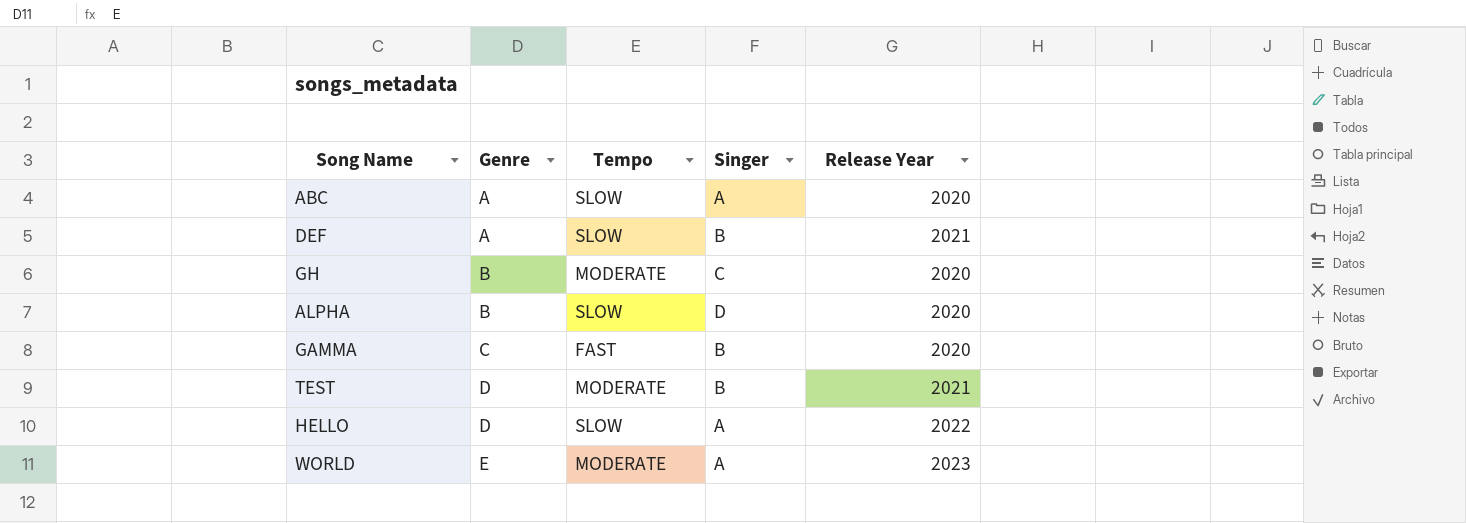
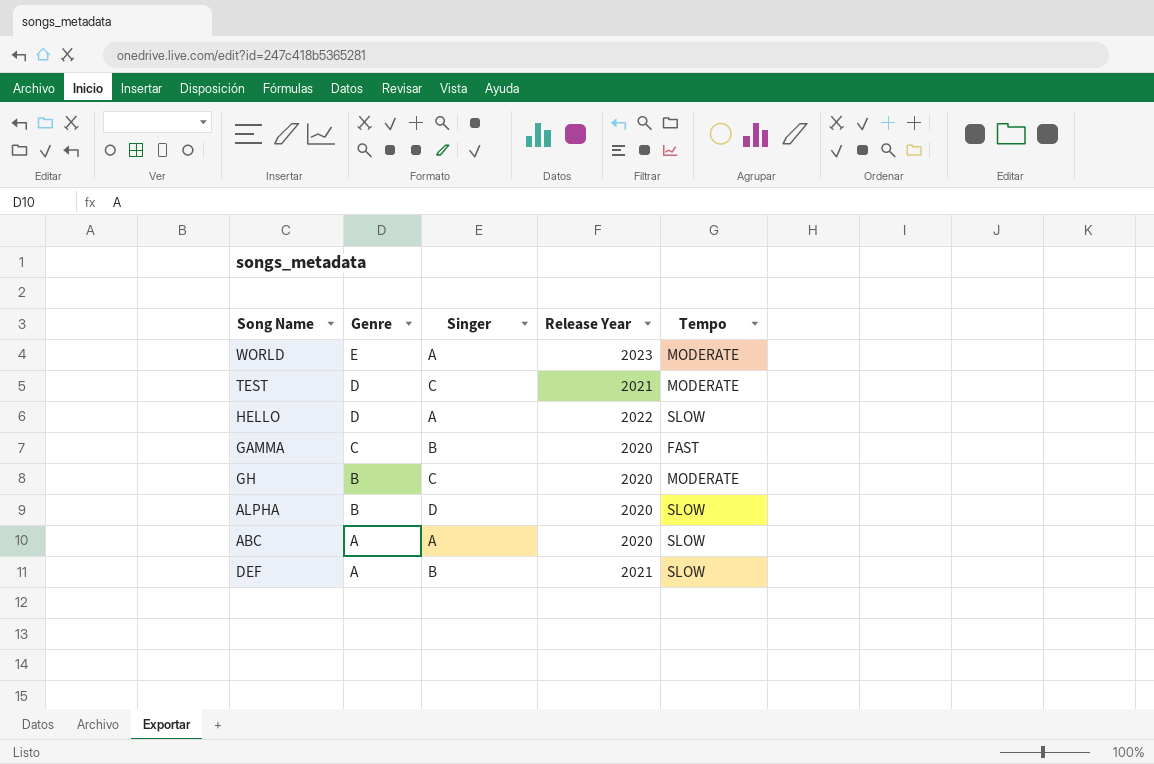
row order: Genre ascending -> Genre descending
column Tempo | position: 3 -> 5
TEST | Singer: B -> C

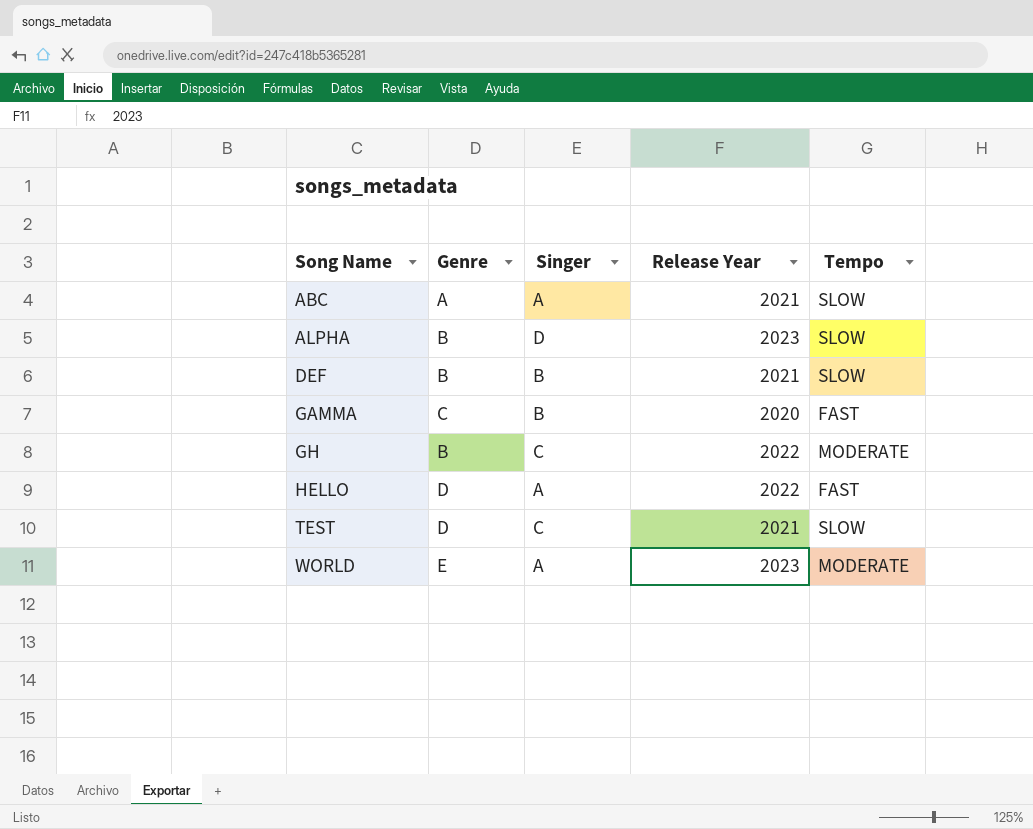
row order: Genre descending -> Song Name ascending
ABC | Release Year: 2020 -> 2021
ALPHA | Release Year: 2020 -> 2023
DEF | Genre: A -> B
GH | Release Year: 2020 -> 2022
HELLO | Tempo: SLOW -> FAST
TEST | Tempo: MODERATE -> SLOW

